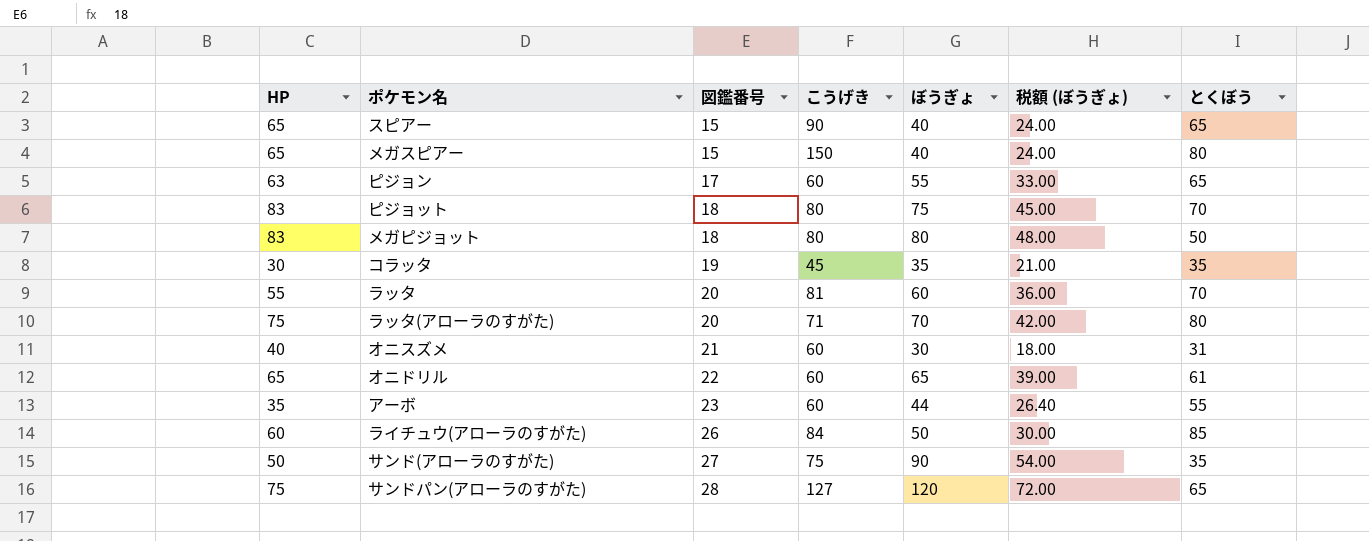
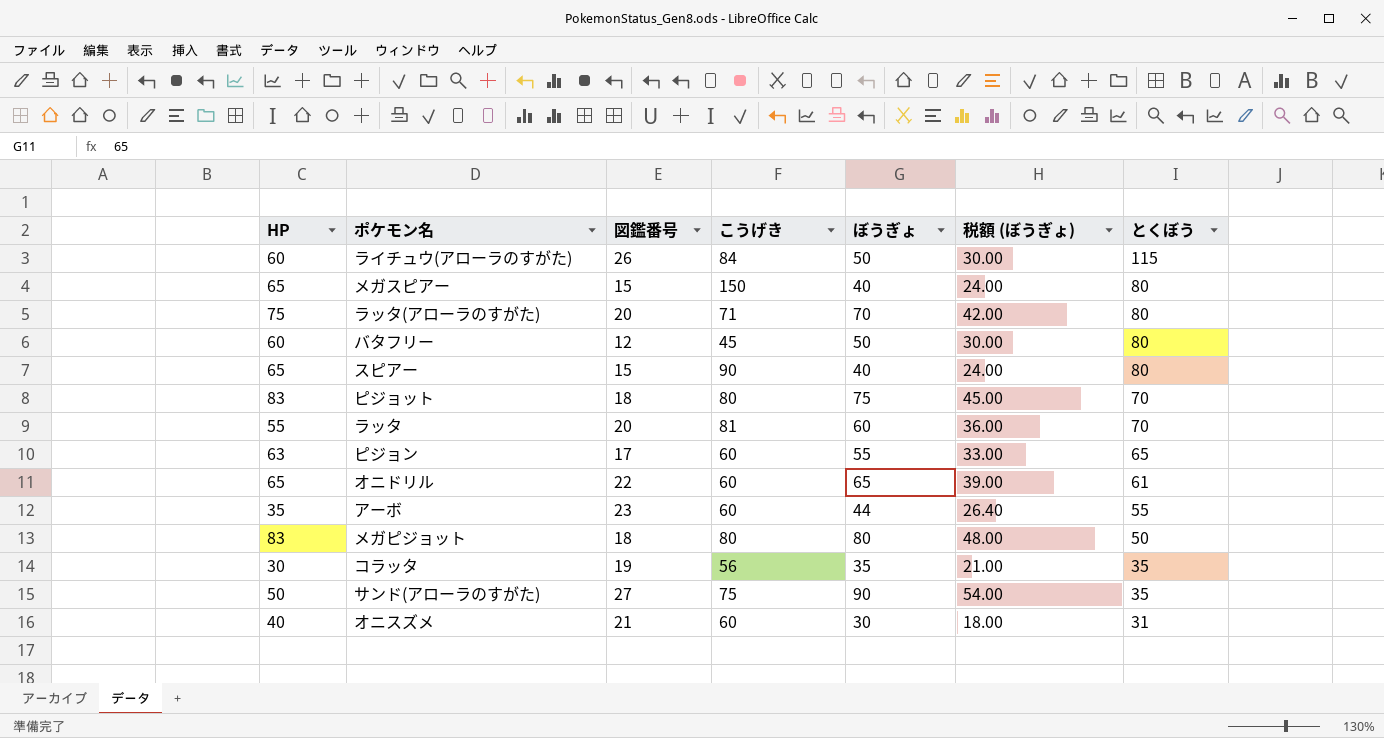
row order: 図鑑番号 ascending -> とくぼう descending
row サンドパン(アローラのすがた): 75 | 28 | 127 | 120 | 72.00 | 65 -> none
ライチュウ(アローラのすがた) | とくぼう: 85 -> 115
row バタフリー: none -> 60 | 12 | 45 | 50 | 30.00 | 80
スピアー | とくぼう: 65 -> 80
コラッタ | こうげき: 45 -> 56

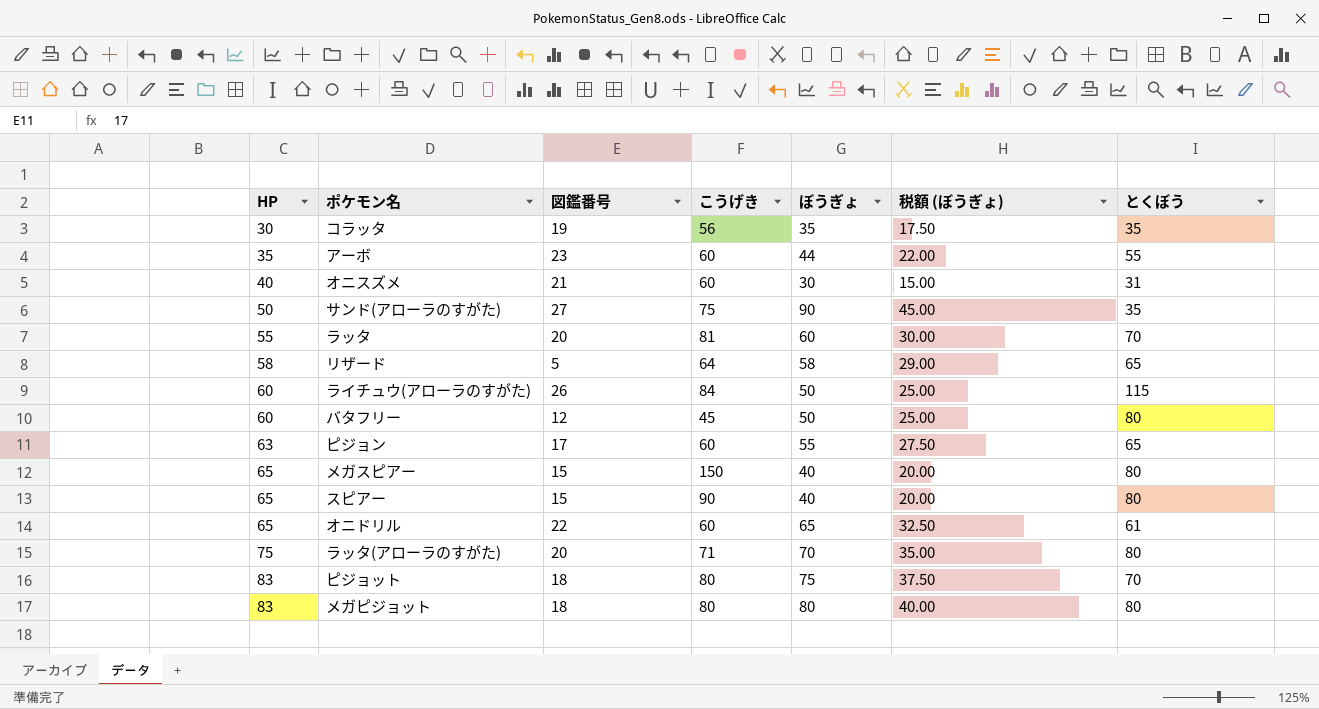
row order: とくぼう descending -> HP ascending
column 税額 (ぼうぎょ) | formula: [ぼうぎょ] * 0.6 -> [ぼうぎょ] * 0.5
row リザード: none -> 58 | 5 | 64 | 58 | 29.00 | 65
メガピジョット | とくぼう: 50 -> 80

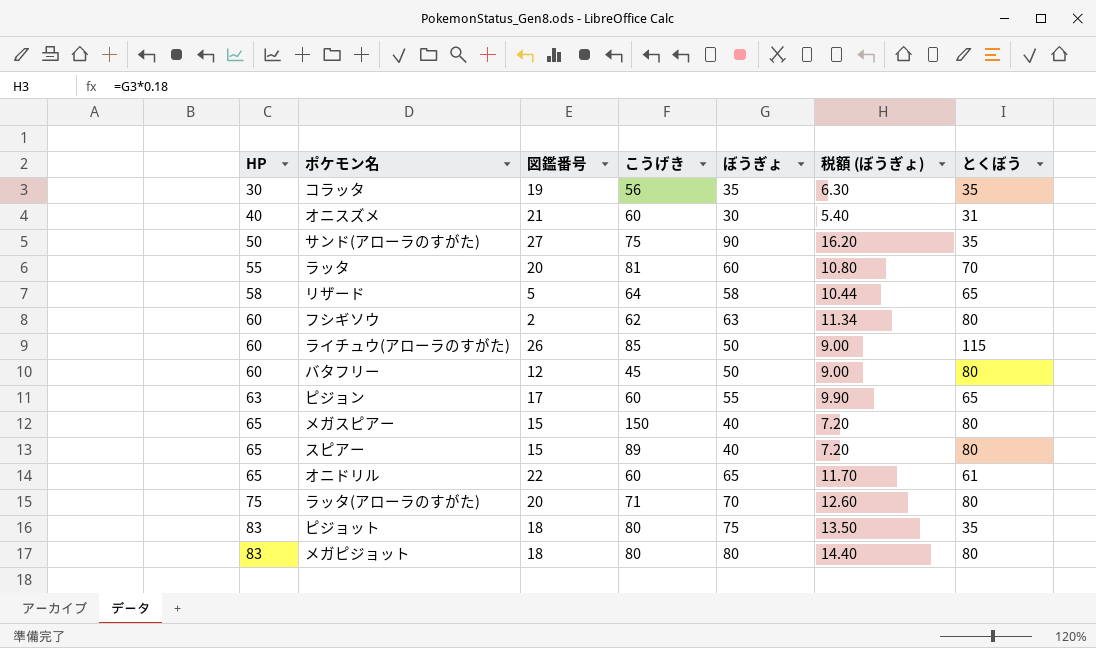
column 税額 (ぼうぎょ) | formula: [ぼうぎょ] * 0.5 -> [ぼうぎょ] * 0.18
row アーボ: 35 | 23 | 60 | 44 | 22.00 | 55 -> none
row フシギソウ: none -> 60 | 2 | 62 | 63 | 11.34 | 80
ライチュウ(アローラのすがた) | こうげき: 84 -> 85
スピアー | こうげき: 90 -> 89
ピジョット | とくぼう: 70 -> 35

